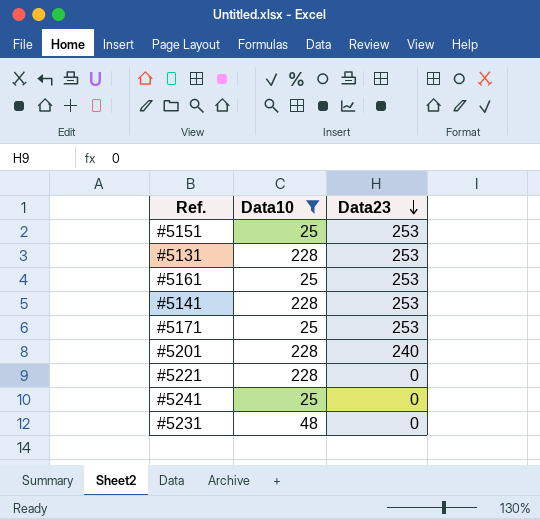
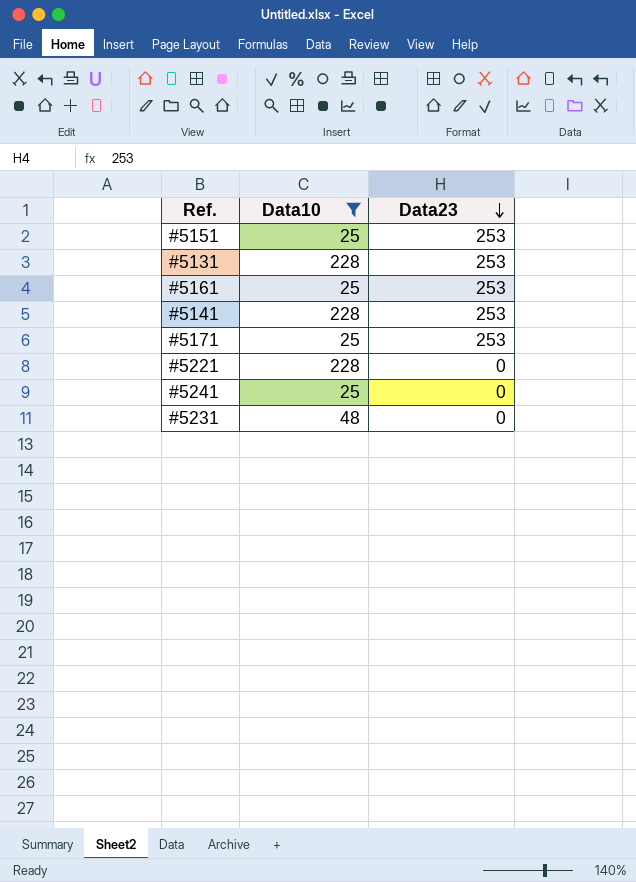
row #5201: 228 | 240 -> none

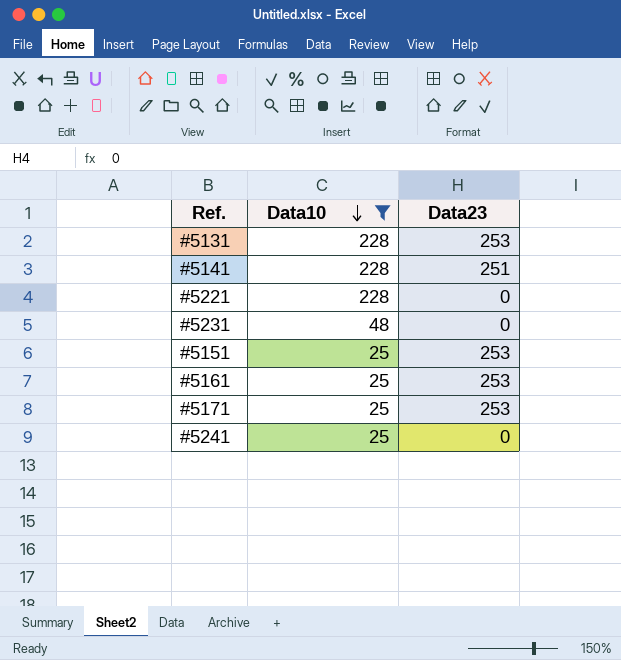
row order: Data23 descending -> Data10 descending
#5141 | Data23: 253 -> 251

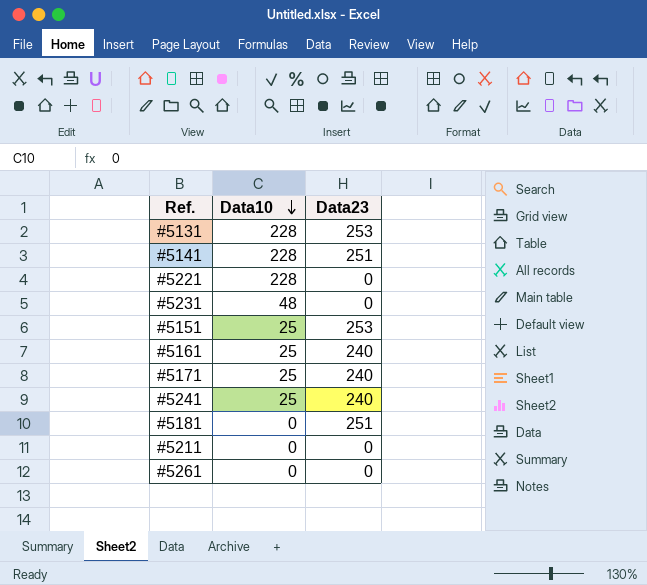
filter: Data10 != 0 -> none
#5161 | Data23: 253 -> 240
#5171 | Data23: 253 -> 240
#5241 | Data23: 0 -> 240

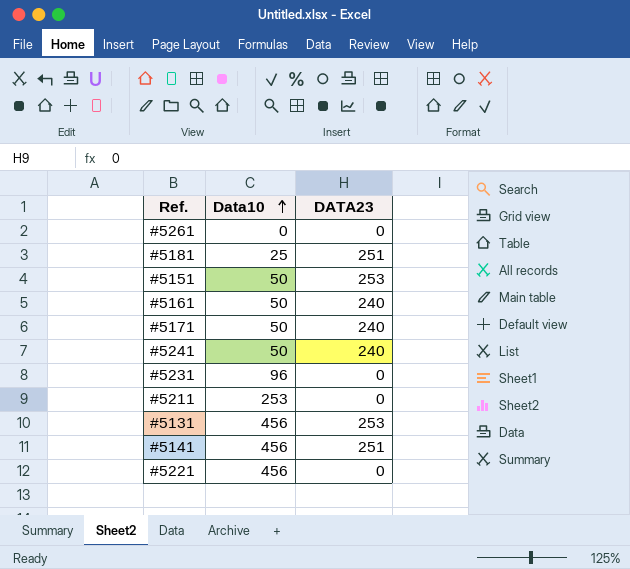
row order: Data10 descending -> Data10 ascending
column name: Data23 -> DATA23
#5181 | Data10: 0 -> 25
#5151 | Data10: 25 -> 50
#5161 | Data10: 25 -> 50
#5171 | Data10: 25 -> 50
#5241 | Data10: 25 -> 50
#5231 | Data10: 48 -> 96
#5211 | Data10: 0 -> 253
#5131 | Data10: 228 -> 456
#5141 | Data10: 228 -> 456
#5221 | Data10: 228 -> 456

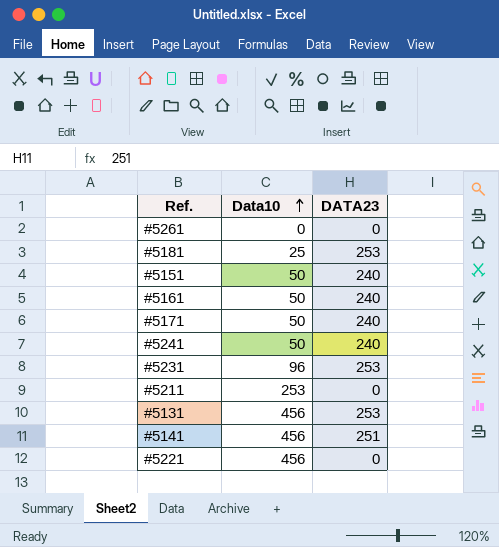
#5181 | DATA23: 251 -> 253
#5151 | DATA23: 253 -> 240
#5231 | DATA23: 0 -> 253

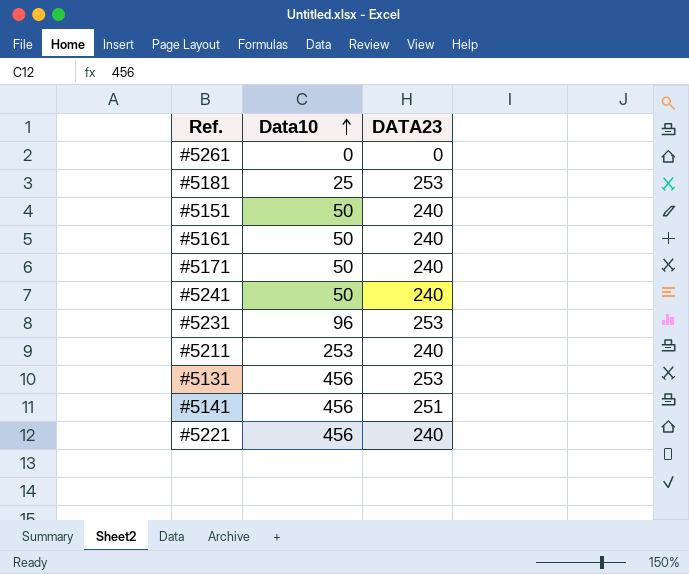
#5211 | DATA23: 0 -> 240
#5221 | DATA23: 0 -> 240

